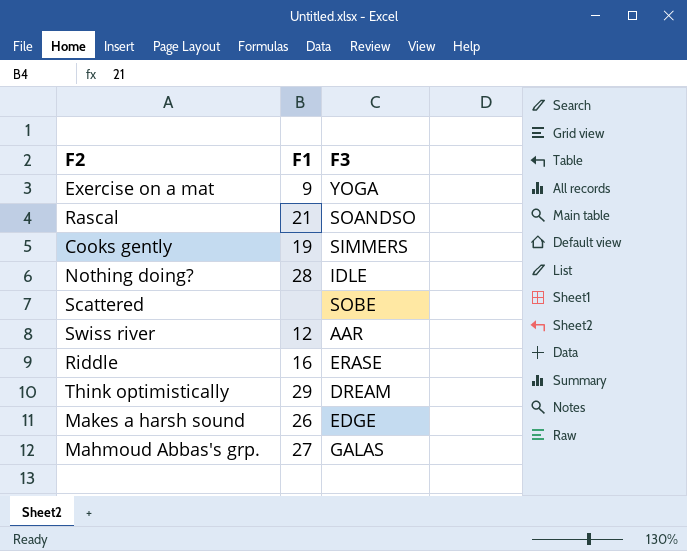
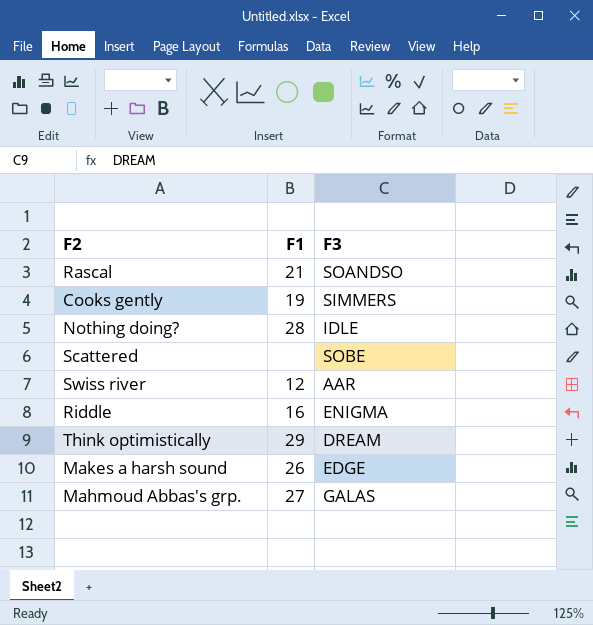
row Exercise on a mat: 9 | YOGA -> none
Riddle | F3: ERASE -> ENIGMA

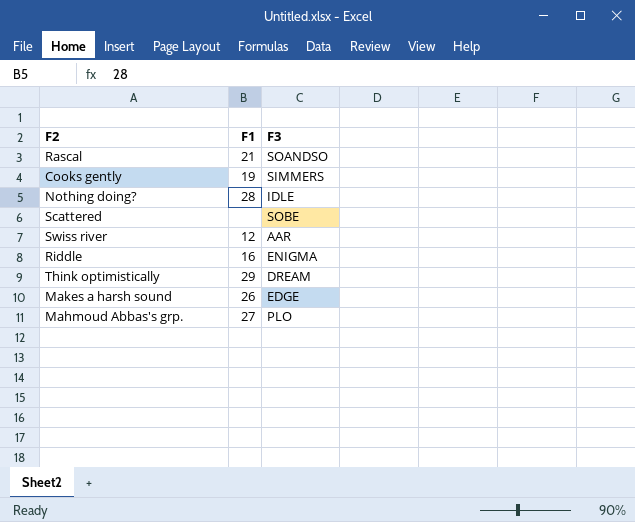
Mahmoud Abbas's grp. | F3: GALAS -> PLO

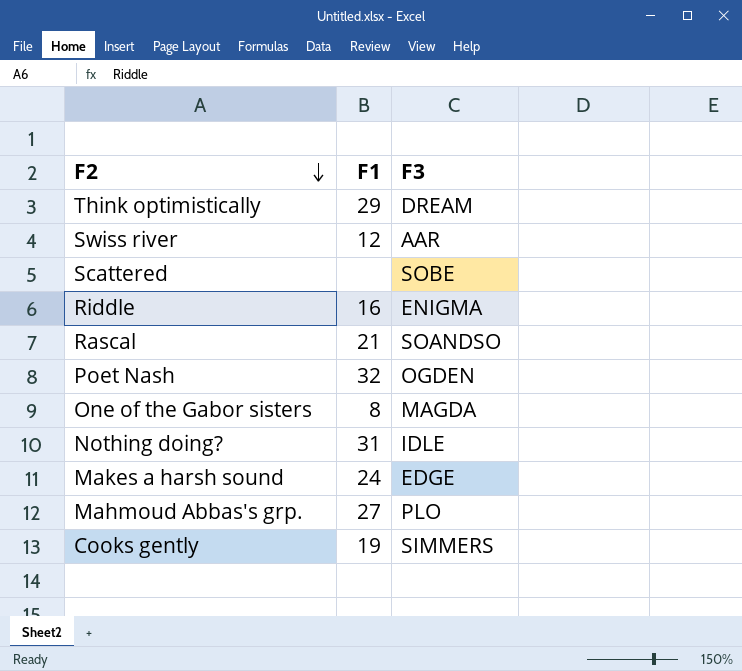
row order: none -> F2 descending
row Poet Nash: none -> 32 | OGDEN
row One of the Gabor sisters: none -> 8 | MAGDA
Nothing doing? | F1: 28 -> 31
Makes a harsh sound | F1: 26 -> 24

